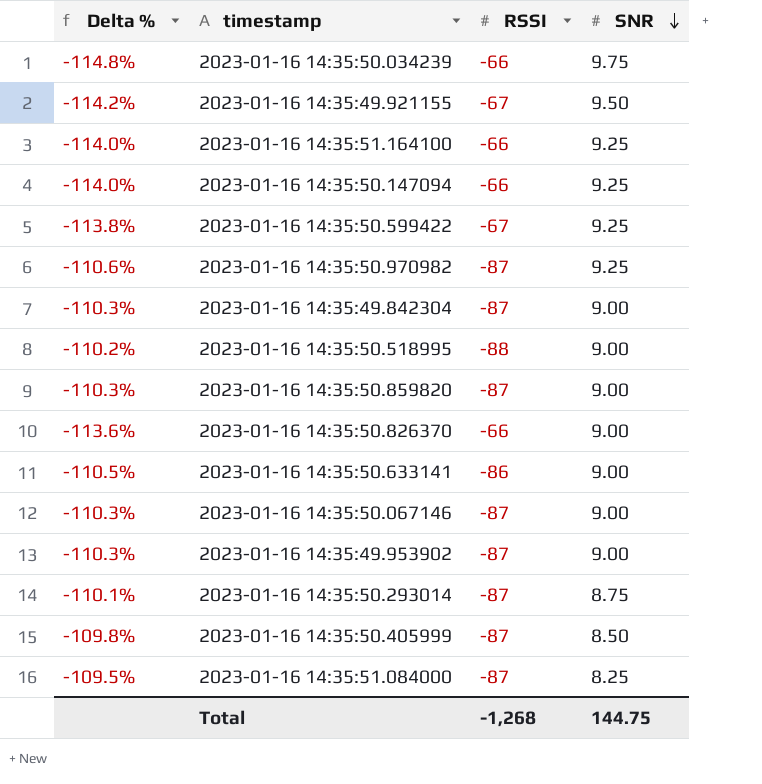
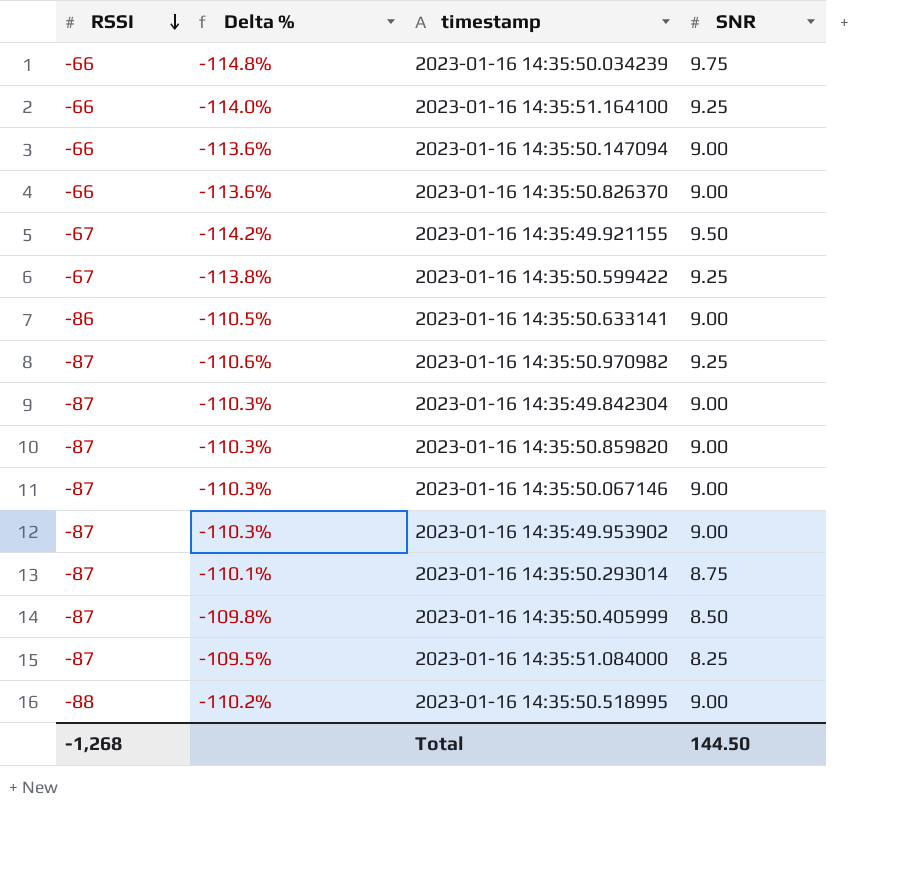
row order: SNR descending -> RSSI descending
column RSSI | position: 3 -> 1
2023-01-16 14:35:50.147094 | Delta %: -114.0% -> -113.6%
2023-01-16 14:35:50.147094 | SNR: 9.25 -> 9.00
Total | SNR: 144.75 -> 144.50

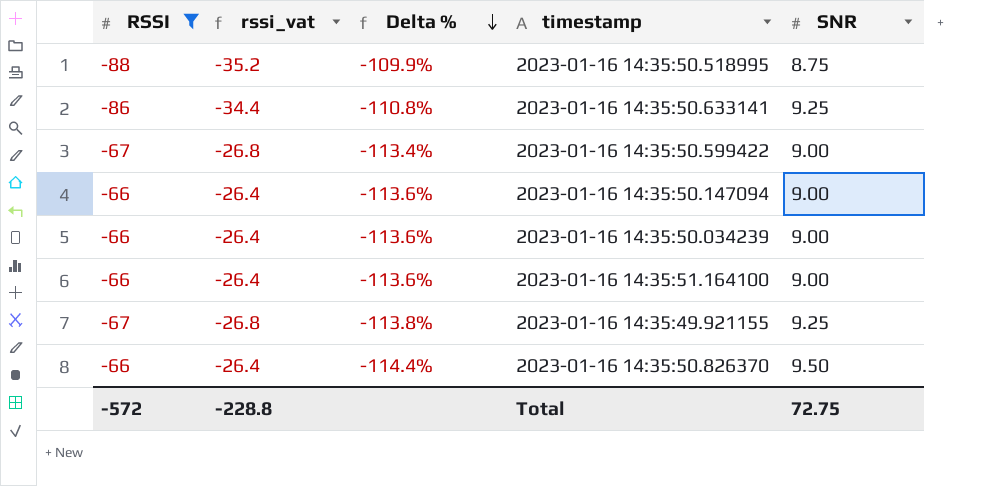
filter: none -> RSSI != -87
row order: RSSI descending -> Delta % descending
column rssi_vat | formula: none -> [RSSI] * 0.4
2023-01-16 14:35:50.518995 | Delta %: -110.2% -> -109.9%
2023-01-16 14:35:50.518995 | SNR: 9.00 -> 8.75
2023-01-16 14:35:50.633141 | Delta %: -110.5% -> -110.8%
2023-01-16 14:35:50.633141 | SNR: 9.00 -> 9.25
2023-01-16 14:35:50.599422 | Delta %: -113.8% -> -113.4%
2023-01-16 14:35:50.599422 | SNR: 9.25 -> 9.00
2023-01-16 14:35:50.034239 | Delta %: -114.8% -> -113.6%
2023-01-16 14:35:50.034239 | SNR: 9.75 -> 9.00
2023-01-16 14:35:51.164100 | Delta %: -114.0% -> -113.6%
2023-01-16 14:35:51.164100 | SNR: 9.25 -> 9.00
2023-01-16 14:35:49.921155 | Delta %: -114.2% -> -113.8%
2023-01-16 14:35:49.921155 | SNR: 9.50 -> 9.25
2023-01-16 14:35:50.826370 | Delta %: -113.6% -> -114.4%
2023-01-16 14:35:50.826370 | SNR: 9.00 -> 9.50
Total | RSSI: -1,268 -> -572
Total | SNR: 144.50 -> 72.75

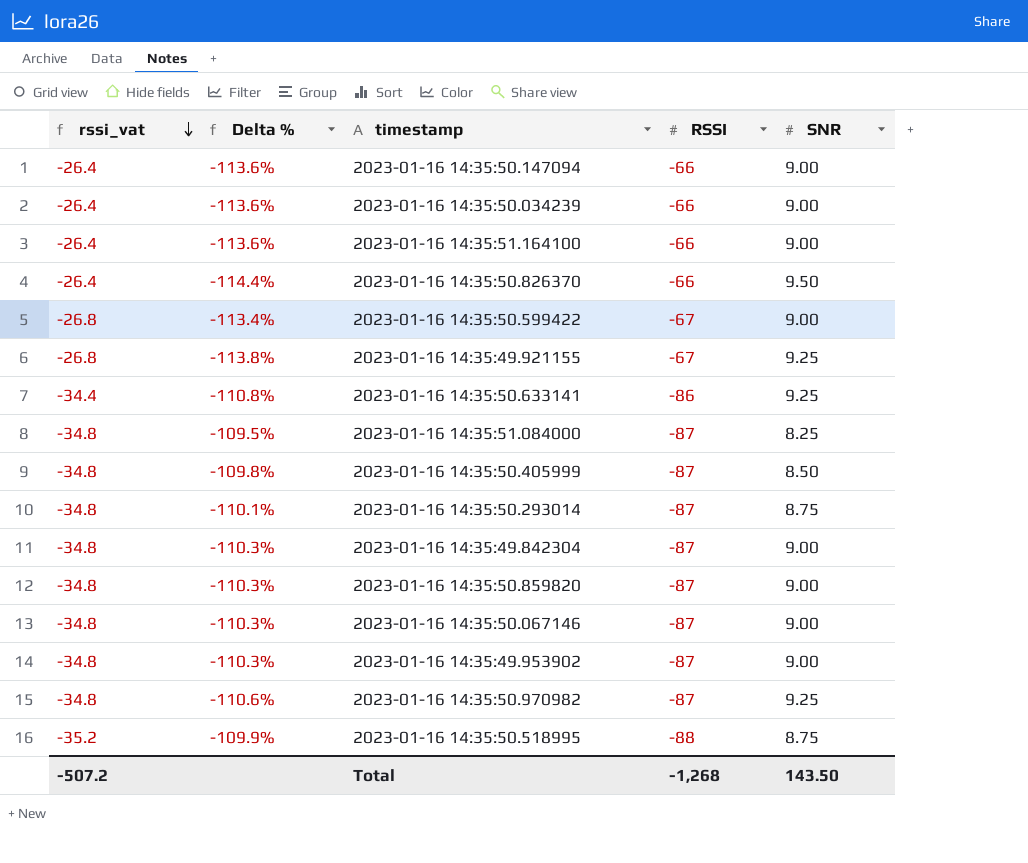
filter: RSSI != -87 -> none
row order: Delta % descending -> rssi_vat descending
column RSSI | position: 1 -> 4
Total | rssi_vat: -228.8 -> -507.2
Total | RSSI: -572 -> -1,268
Total | SNR: 72.75 -> 143.50

